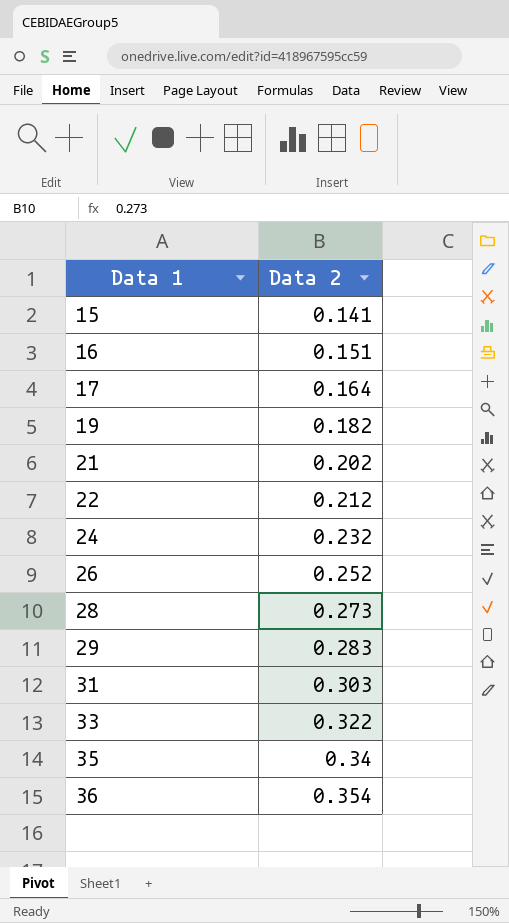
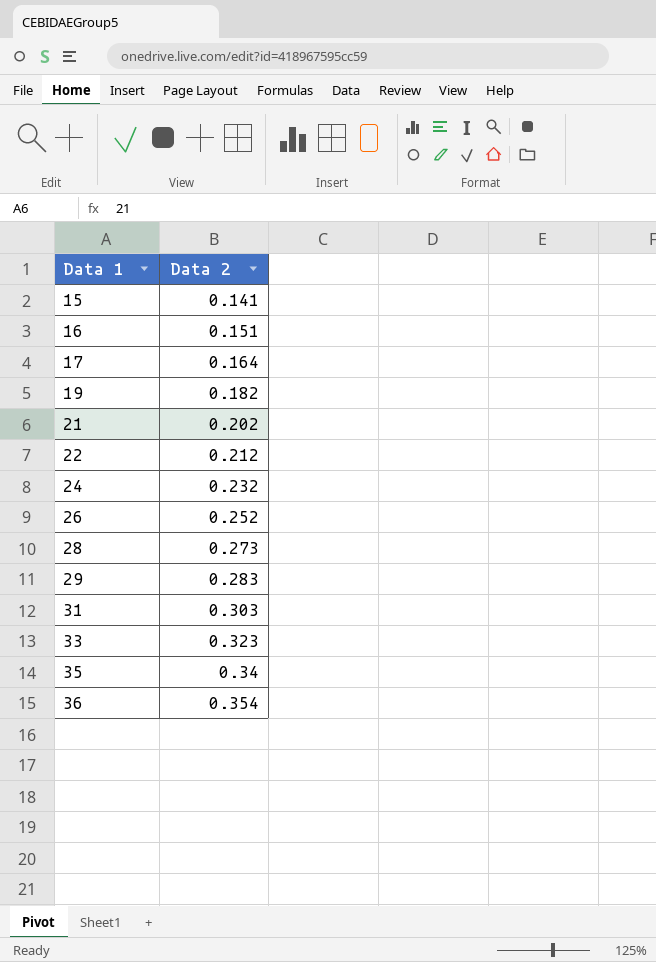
33 | Data 2: 0.322 -> 0.323

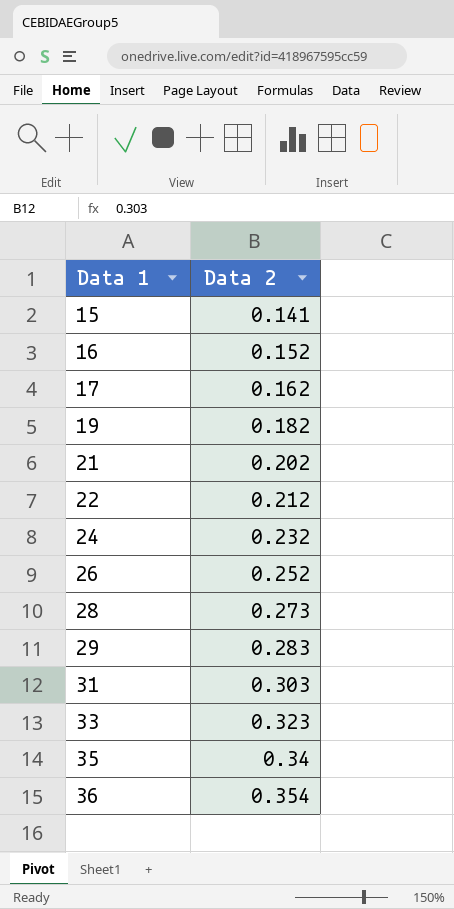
16 | Data 2: 0.151 -> 0.152
17 | Data 2: 0.164 -> 0.162

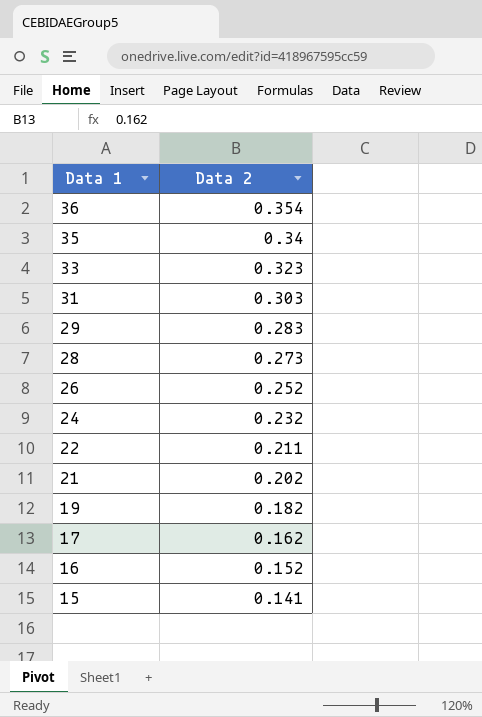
row order: Data 1 ascending -> Data 1 descending
22 | Data 2: 0.212 -> 0.211

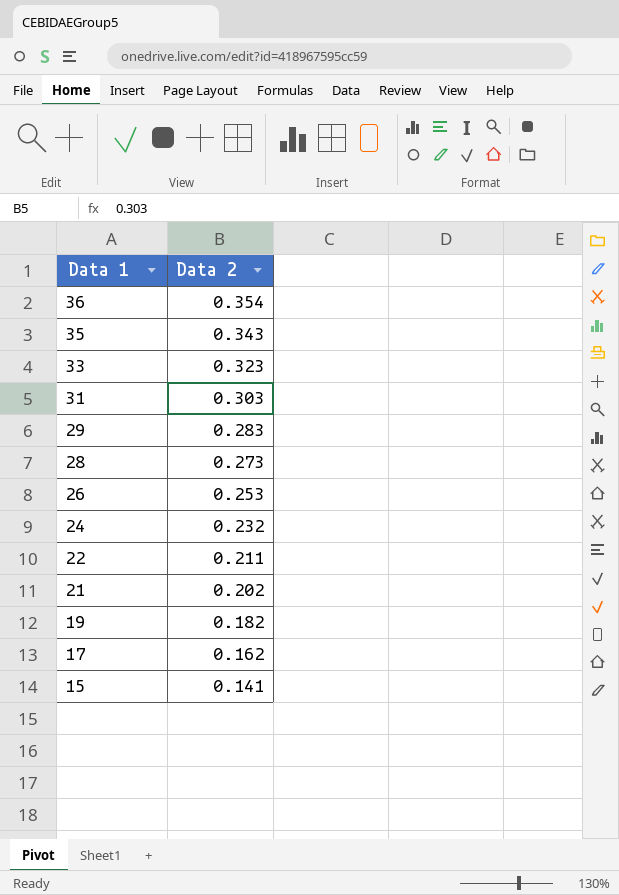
row 16: 0.152 -> none
35 | Data 2: 0.34 -> 0.343
26 | Data 2: 0.252 -> 0.253

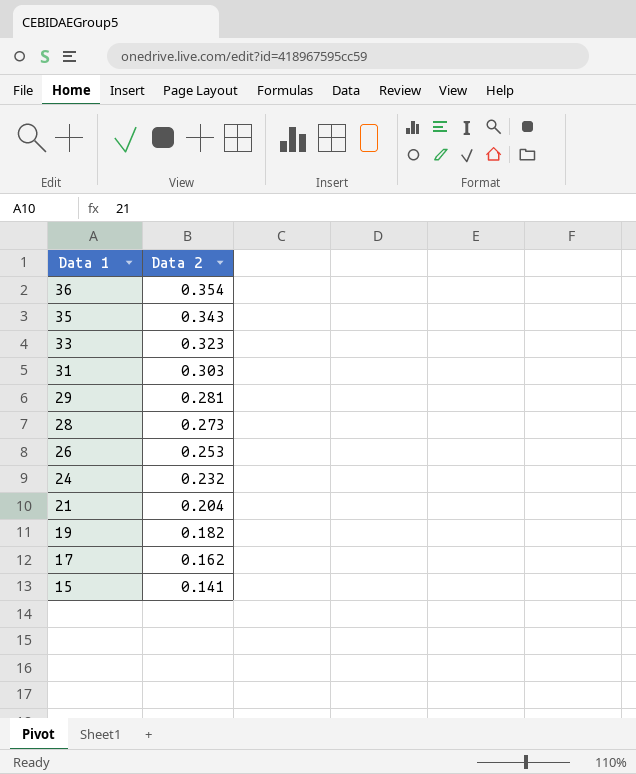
row 22: 0.211 -> none
29 | Data 2: 0.283 -> 0.281
21 | Data 2: 0.202 -> 0.204

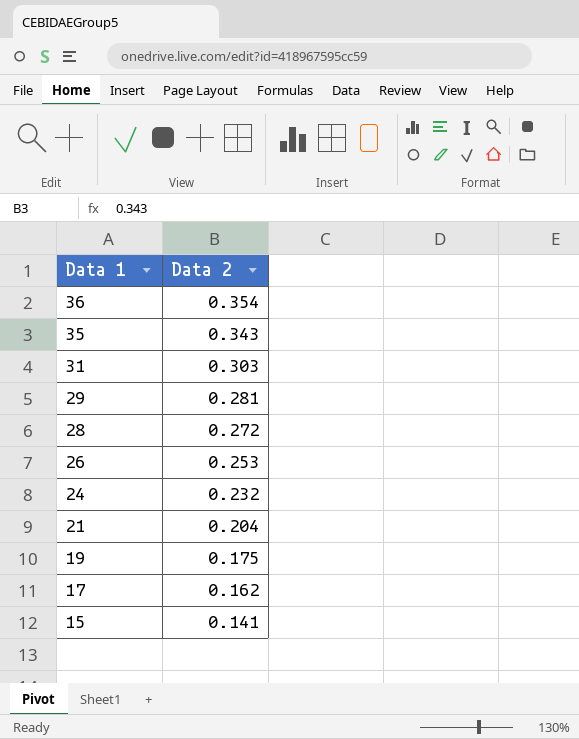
row 33: 0.323 -> none
28 | Data 2: 0.273 -> 0.272
19 | Data 2: 0.182 -> 0.175

